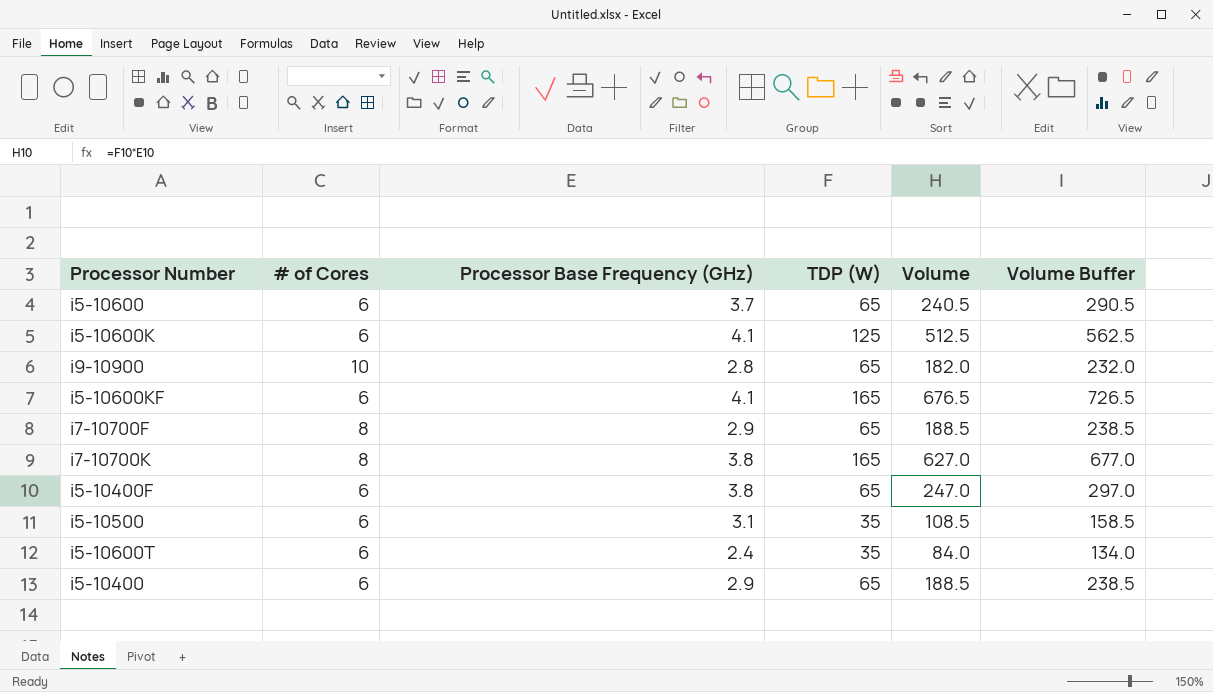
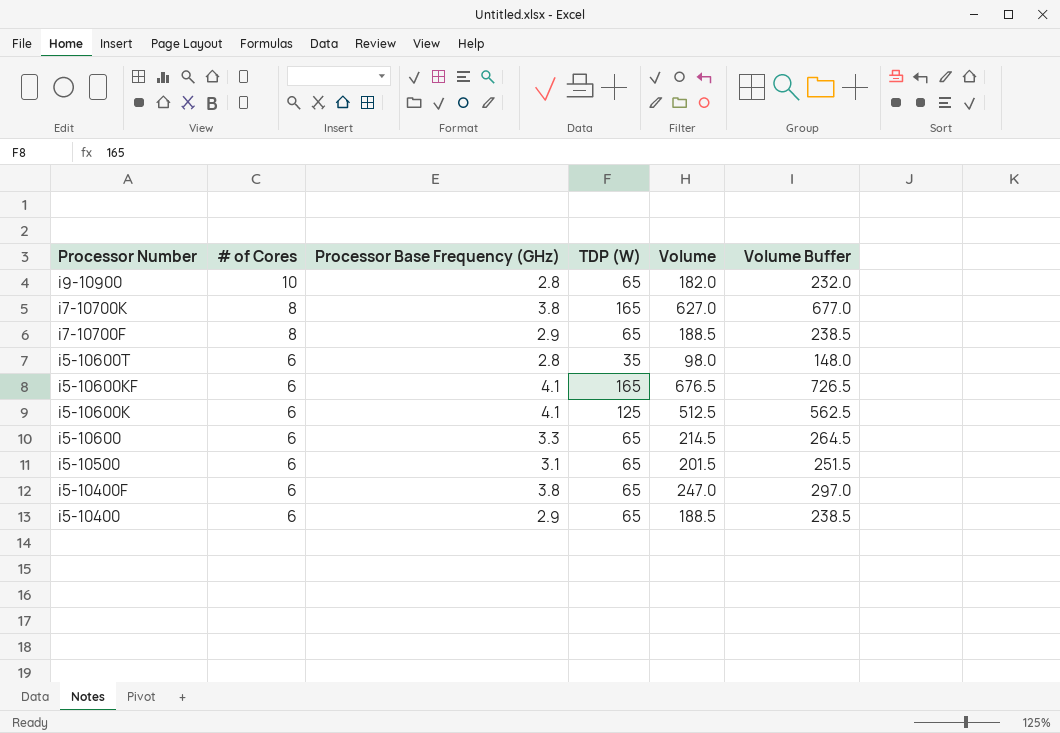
row order: none -> Processor Number descending
i5-10600T | Processor Base Frequency (GHz): 2.4 -> 2.8
i5-10600T | Volume: 84.0 -> 98.0
i5-10600T | Volume Buffer: 134.0 -> 148.0
i5-10600 | Processor Base Frequency (GHz): 3.7 -> 3.3
i5-10600 | Volume: 240.5 -> 214.5
i5-10600 | Volume Buffer: 290.5 -> 264.5
i5-10500 | TDP (W): 35 -> 65
i5-10500 | Volume: 108.5 -> 201.5
i5-10500 | Volume Buffer: 158.5 -> 251.5

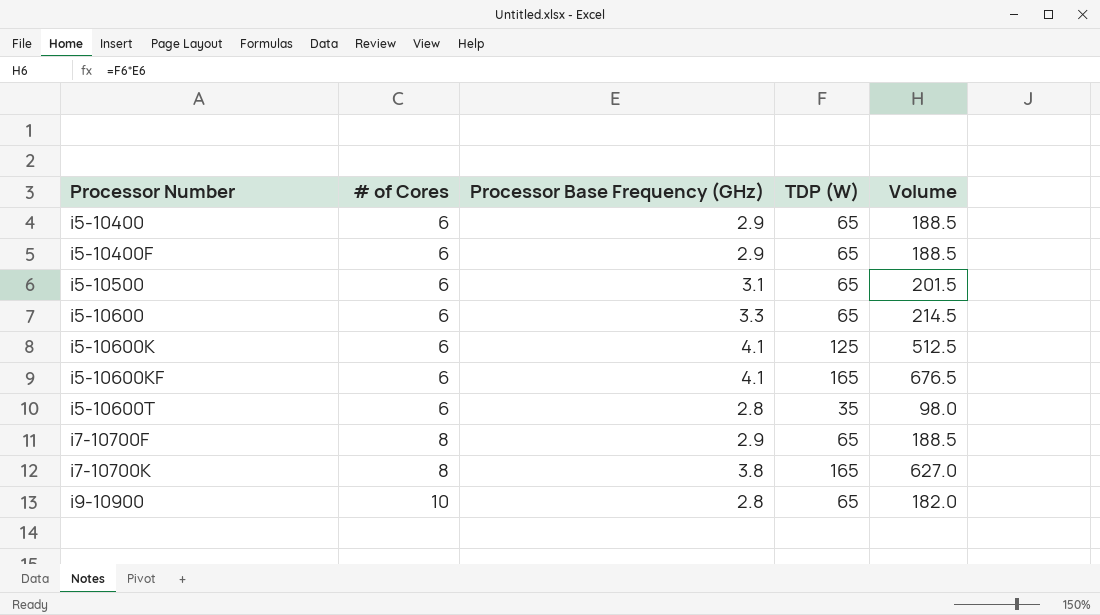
row order: Processor Number descending -> Processor Number ascending
column Volume Buffer | formula: [Volume] + 50 -> none
i5-10400F | Processor Base Frequency (GHz): 3.8 -> 2.9
i5-10400F | Volume: 247.0 -> 188.5

